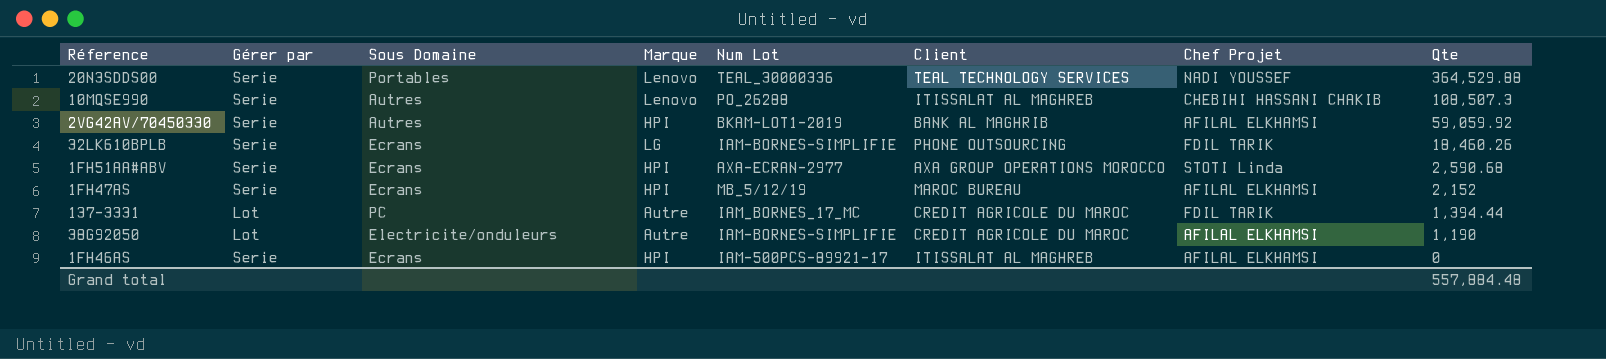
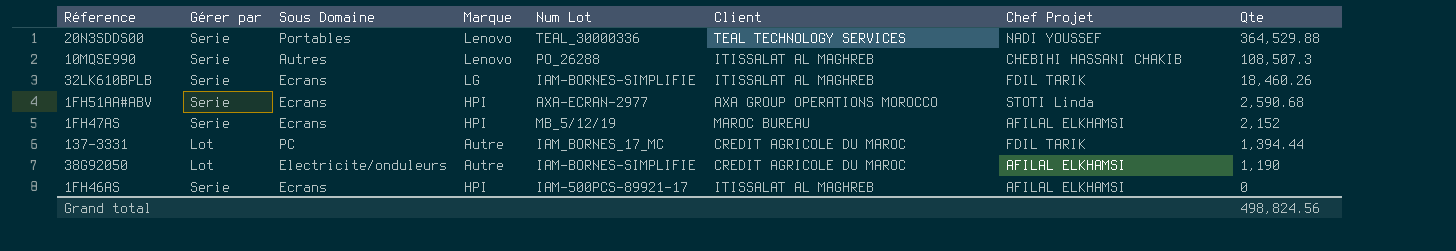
row 2VG42AV/70450330: Serie | Autres | HPI | BKAM-LOT1-2019 | BANK AL MAGHRIB | AFILAL ELKHAMSI | 59,059.92 -> none
32LK610BPLB | Client: PHONE OUTSOURCING -> ITISSALAT AL MAGHREB
Grand total | Qte: 557,884.48 -> 498,824.56

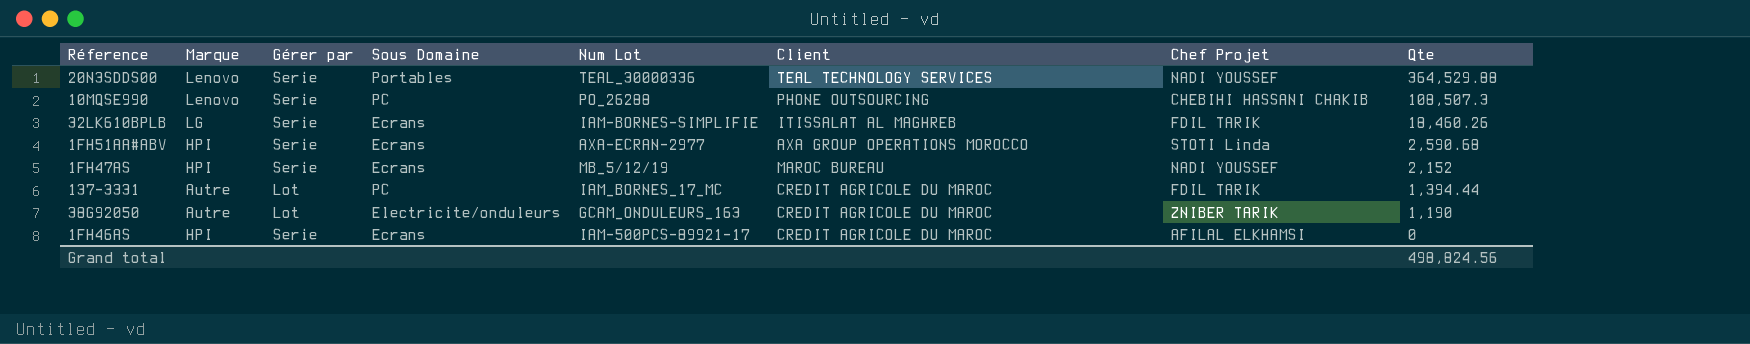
column Marque | position: 4 -> 2
10MQSE990 | Sous Domaine: Autres -> PC
10MQSE990 | Client: ITISSALAT AL MAGHREB -> PHONE OUTSOURCING
1FH47AS | Chef Projet: AFILAL ELKHAMSI -> NADI YOUSSEF
38G92050 | Num Lot: IAM-BORNES-SIMPLIFIE -> GCAM_ONDULEURS_163
38G92050 | Chef Projet: AFILAL ELKHAMSI -> ZNIBER TARIK
1FH46AS | Client: ITISSALAT AL MAGHREB -> CREDIT AGRICOLE DU MAROC

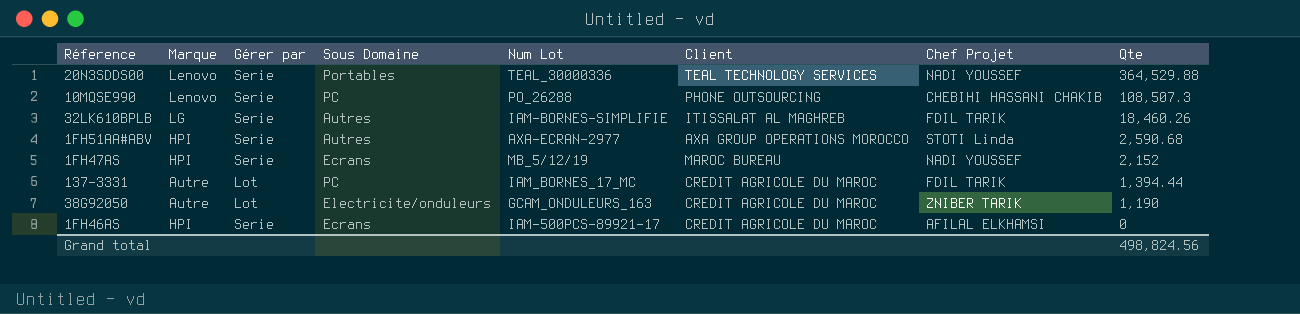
32LK610BPLB | Sous Domaine: Ecrans -> Autres
1FH51AA#ABV | Sous Domaine: Ecrans -> Autres

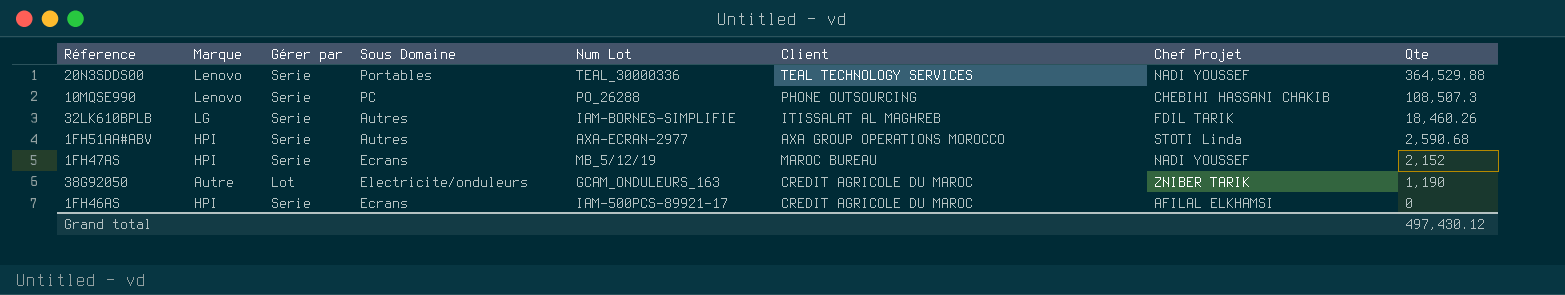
row 137-3331: Autre | Lot | PC | IAM_BORNES_17_MC | CREDIT AGRICOLE DU MAROC | FDIL TARIK | 1,394.44 -> none
Grand total | Qte: 498,824.56 -> 497,430.12

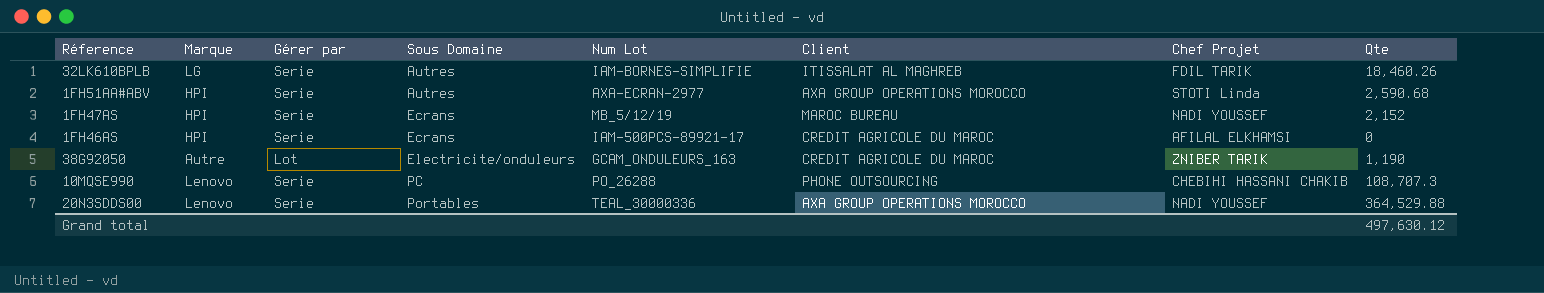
row order: Qte descending -> Sous Domaine ascending
10MQSE990 | Qte: 108,507.3 -> 108,707.3
20N3SDDS00 | Client: TEAL TECHNOLOGY SERVICES -> AXA GROUP OPERATIONS MOROCCO
Grand total | Qte: 497,430.12 -> 497,630.12

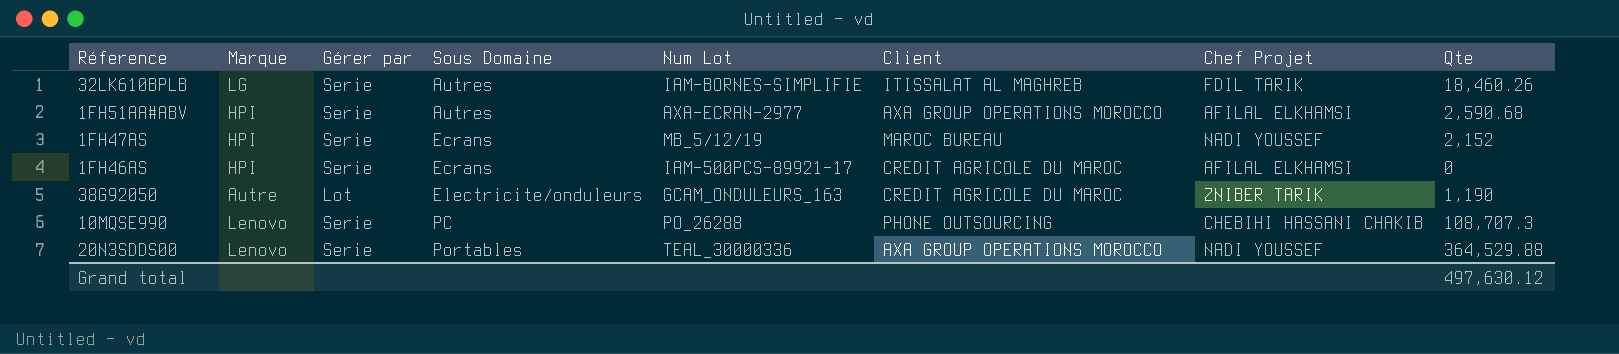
1FH51AA#ABV | Chef Projet: STOTI Linda -> AFILAL ELKHAMSI

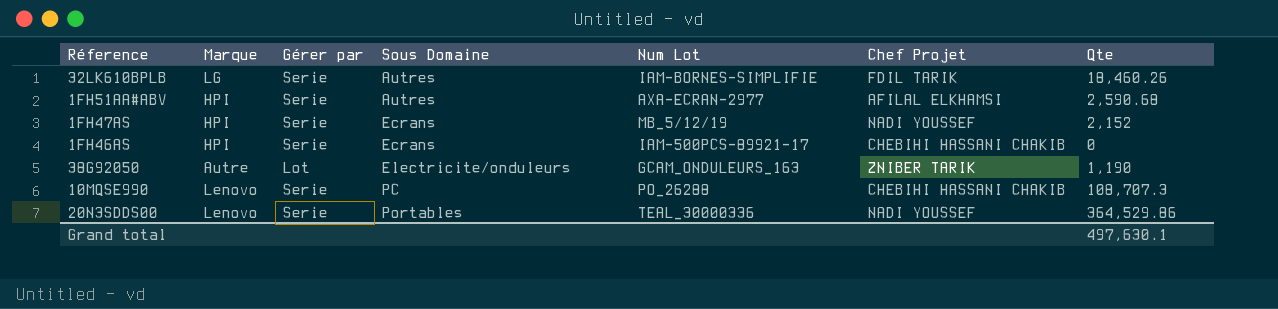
column Client | position: 6 -> none
1FH46AS | Chef Projet: AFILAL ELKHAMSI -> CHEBIHI HASSANI CHAKIB
20N3SDDS00 | Qte: 364,529.88 -> 364,529.86
Grand total | Qte: 497,630.12 -> 497,630.1

